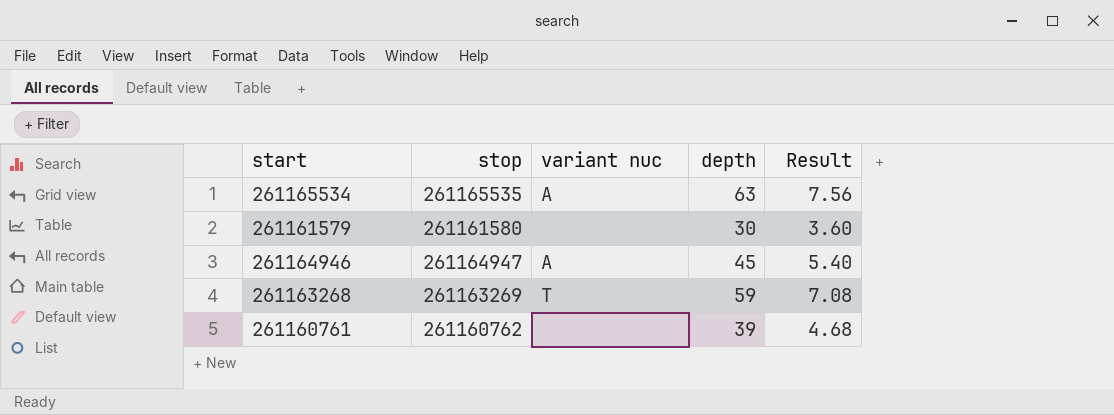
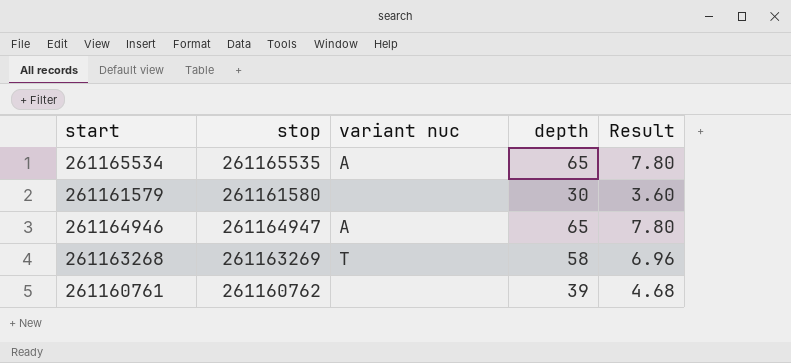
261165534 | depth: 63 -> 65
261165534 | Result: 7.56 -> 7.80
261164946 | depth: 45 -> 65
261164946 | Result: 5.40 -> 7.80
261163268 | depth: 59 -> 58
261163268 | Result: 7.08 -> 6.96

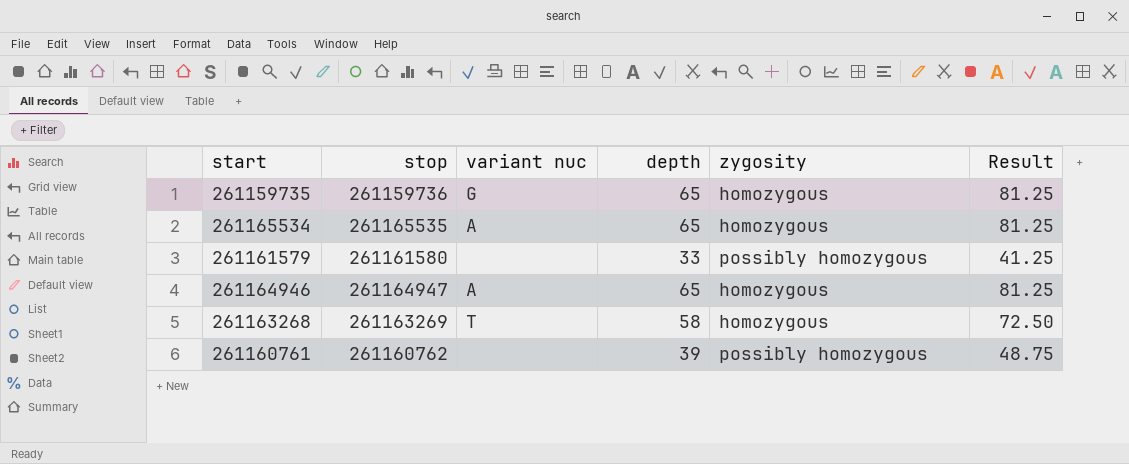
column zygosity | position: none -> 5
column Result | formula: [depth] * 0.12 -> [depth] * 1.25
row 261159735: none -> 261159736 | G | 65 | homozygous | 81.25
261161579 | depth: 30 -> 33

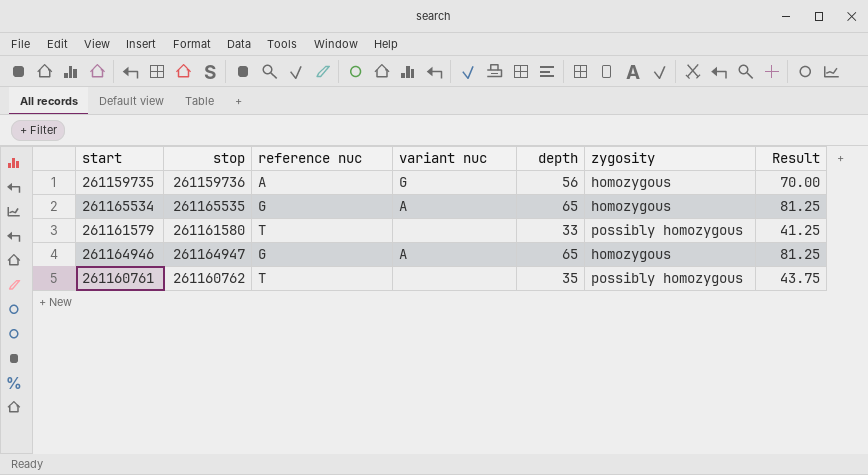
column reference nuc | position: none -> 3
row 261163268: 261163269 | T | 58 | homozygous | 72.50 -> none
261159735 | depth: 65 -> 56
261159735 | Result: 81.25 -> 70.00
261160761 | depth: 39 -> 35
261160761 | Result: 48.75 -> 43.75

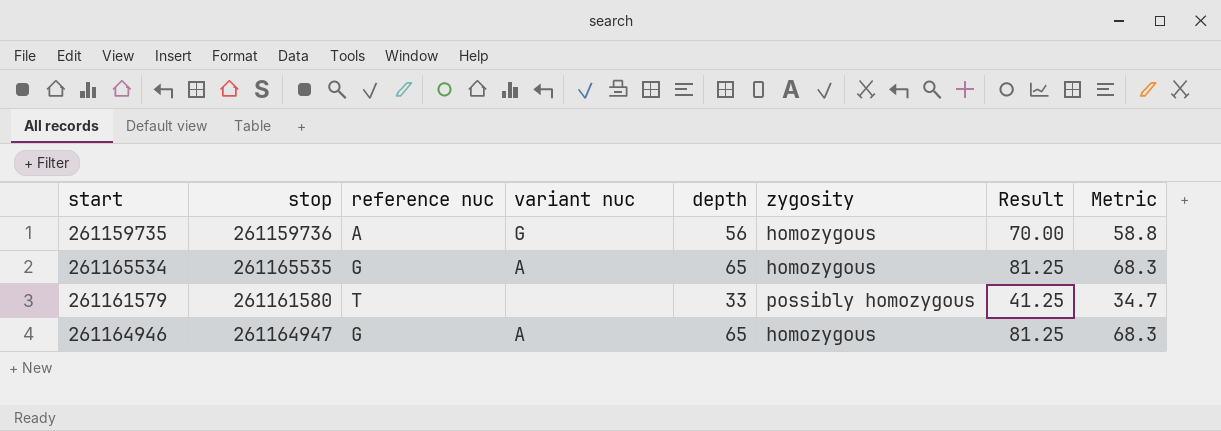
column Metric | formula: none -> [depth] * 1.05
row 261160761: 261160762 | T | none | 35 | possibly homozygous | 43.75 -> none

